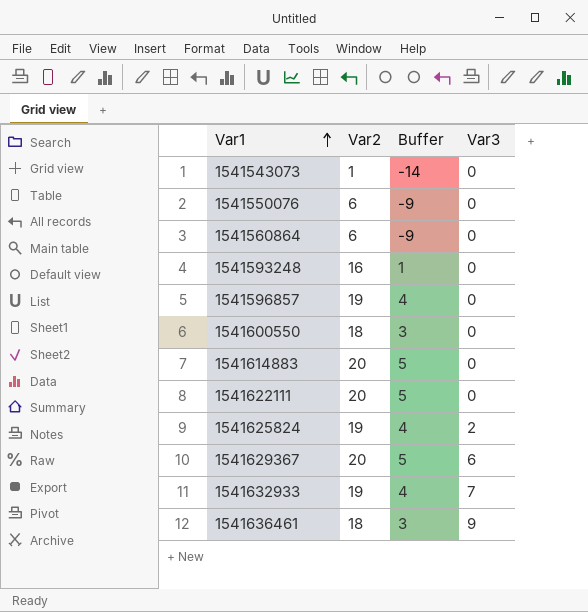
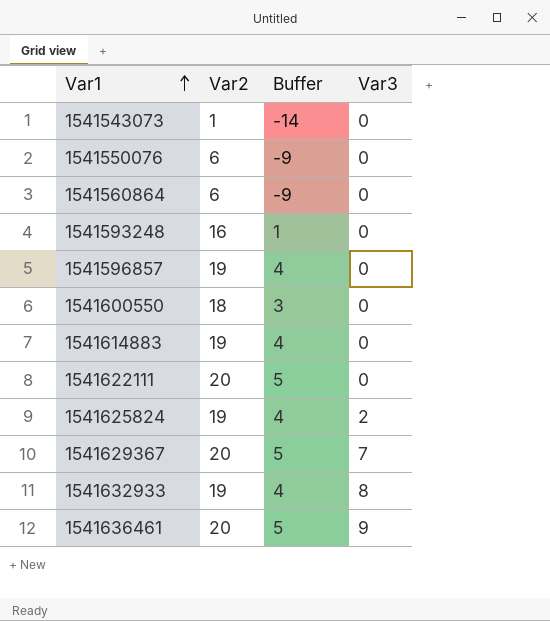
1541614883 | Var2: 20 -> 19
1541614883 | Buffer: 5 -> 4
1541629367 | Var3: 6 -> 7
1541632933 | Var3: 7 -> 8
1541636461 | Var2: 18 -> 20
1541636461 | Buffer: 3 -> 5

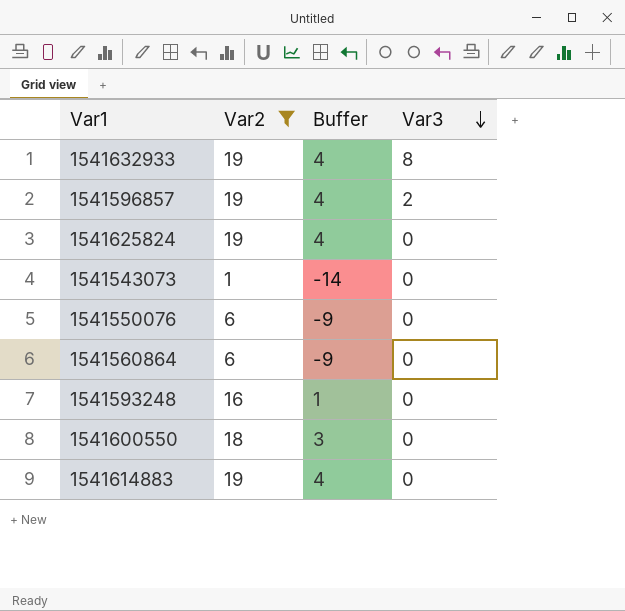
filter: none -> Var2 != 20
row order: Var1 ascending -> Var3 descending
1541596857 | Var3: 0 -> 2
1541625824 | Var3: 2 -> 0

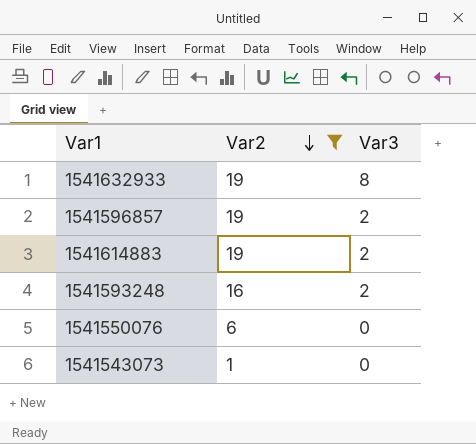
row order: Var3 descending -> Var2 descending
column Buffer | formula: [Var2] - 15 -> none
row 1541625824: 19 | 4 | 0 -> none
row 1541560864: 6 | -9 | 0 -> none
row 1541600550: 18 | 3 | 0 -> none
1541614883 | Var3: 0 -> 2
1541593248 | Var3: 0 -> 2

